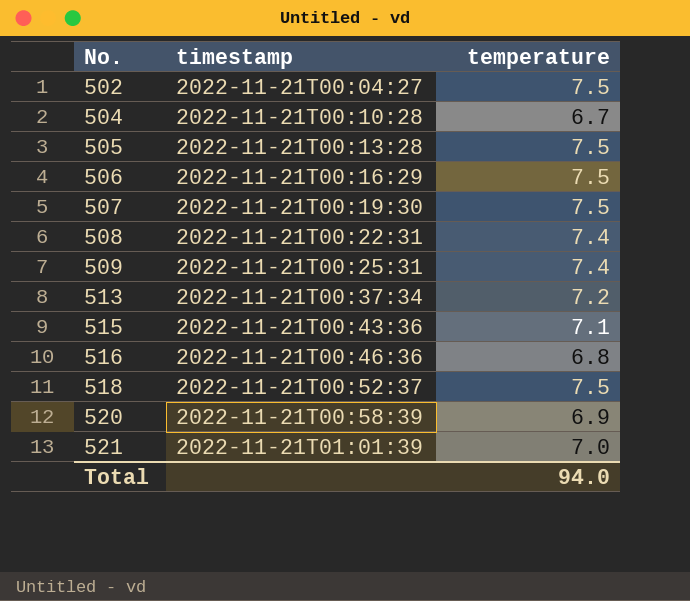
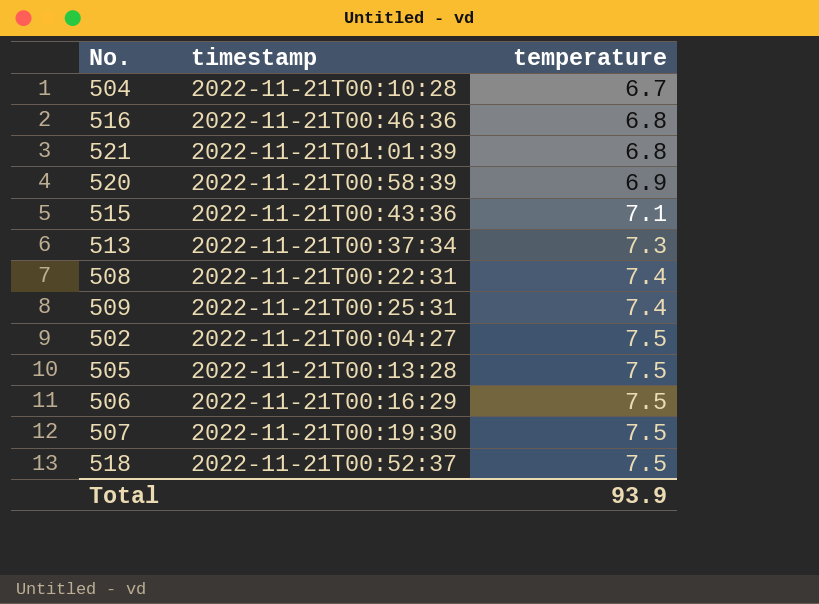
row order: No. ascending -> temperature ascending
521 | temperature: 7.0 -> 6.8
513 | temperature: 7.2 -> 7.3
Total | temperature: 94.0 -> 93.9

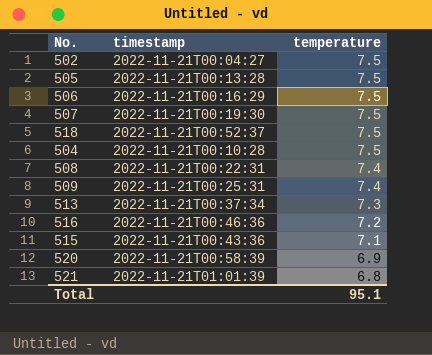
row order: temperature ascending -> temperature descending
504 | temperature: 6.7 -> 7.5
516 | temperature: 6.8 -> 7.2
Total | temperature: 93.9 -> 95.1

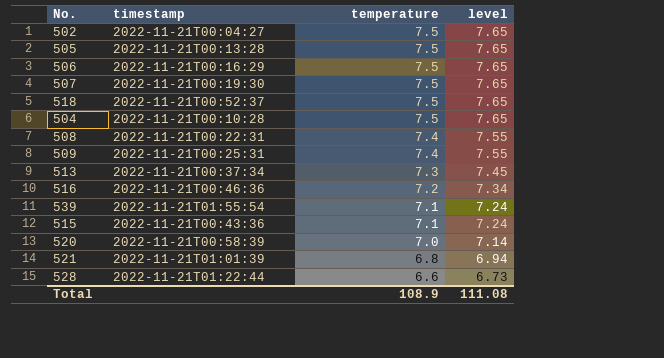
column level | formula: none -> [temperature] * 1.02
row 539: none -> 2022-11-21T01:55:54 | 7.1 | 7.24
520 | temperature: 6.9 -> 7.0
row 528: none -> 2022-11-21T01:22:44 | 6.6 | 6.73
Total | temperature: 95.1 -> 108.9

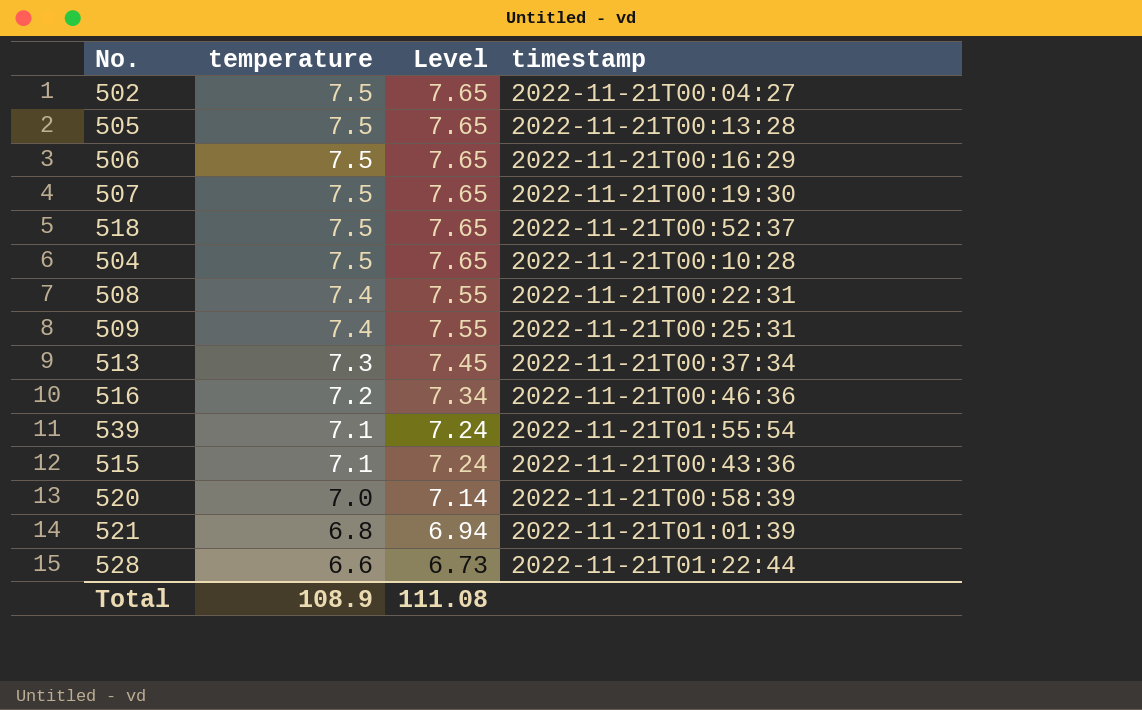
column name: level -> Level
column timestamp | position: 2 -> 4

